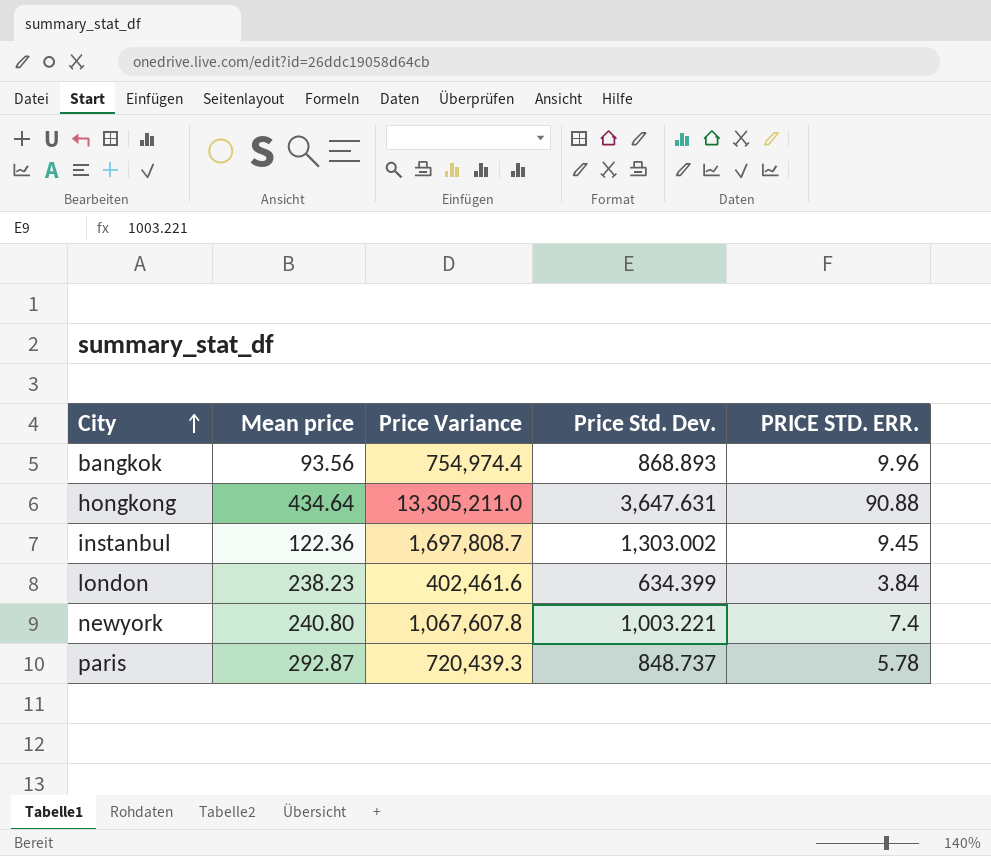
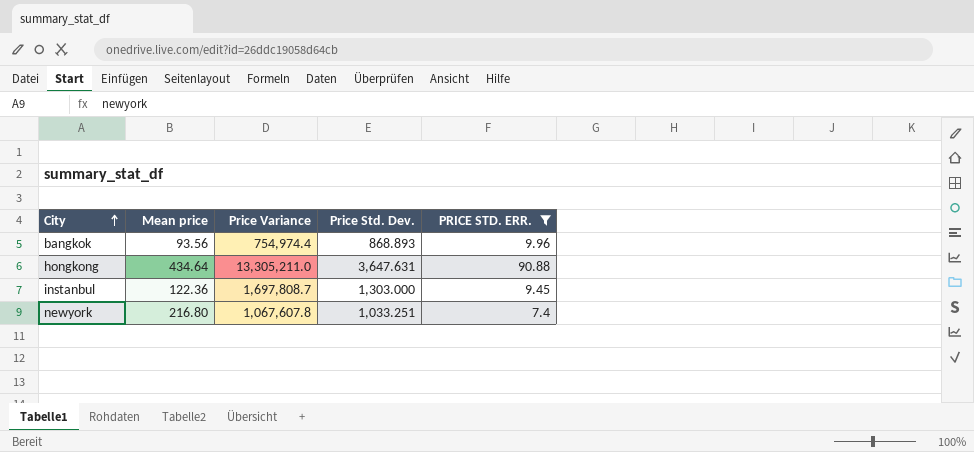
filter: none -> PRICE STD. ERR. >= 7.4
instanbul | Price Std. Dev.: 1,303.002 -> 1,303.000
newyork | Mean price: 240.80 -> 216.80
newyork | Price Std. Dev.: 1,003.221 -> 1,033.251

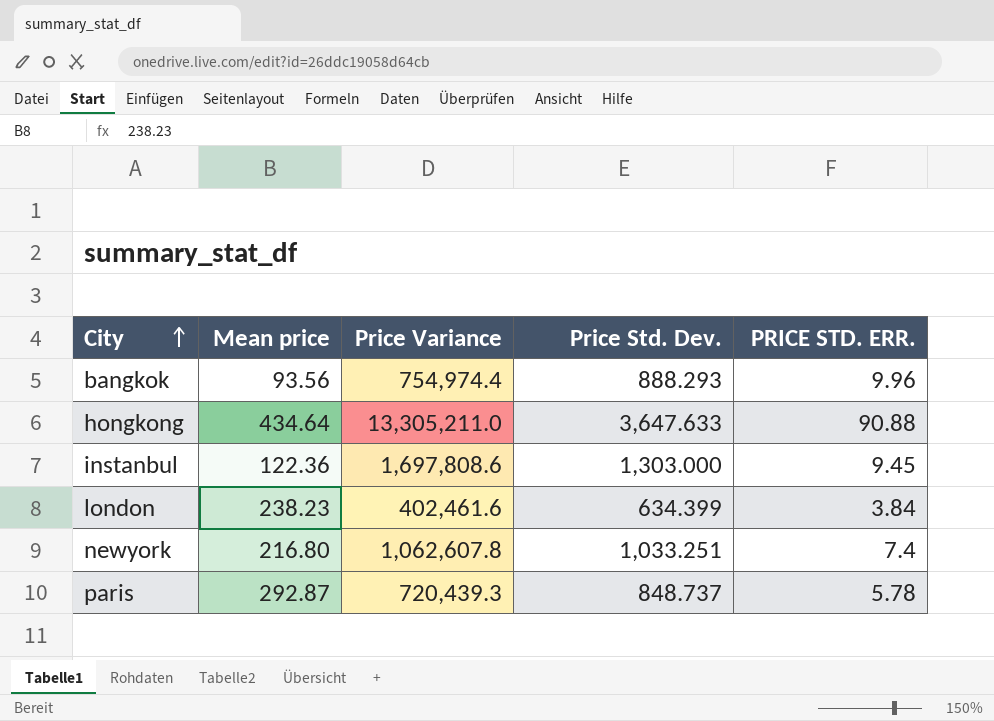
filter: PRICE STD. ERR. >= 7.4 -> none
bangkok | Price Std. Dev.: 868.893 -> 888.293
hongkong | Price Std. Dev.: 3,647.631 -> 3,647.633
instanbul | Price Variance: 1,697,808.7 -> 1,697,808.6
newyork | Price Variance: 1,067,607.8 -> 1,062,607.8

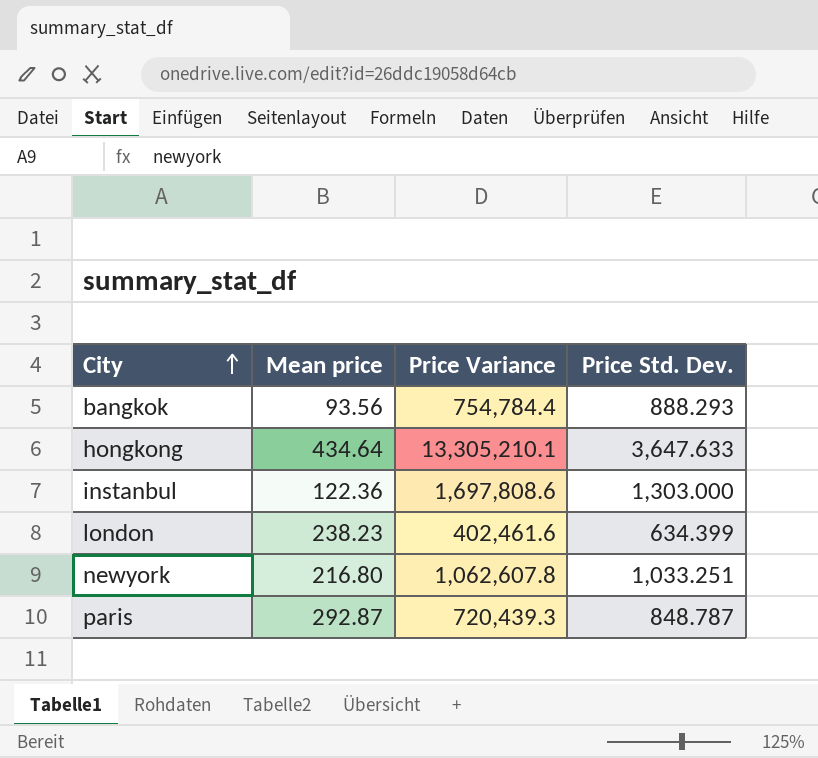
column PRICE STD. ERR. | position: 5 -> none
bangkok | Price Variance: 754,974.4 -> 754,784.4
hongkong | Price Variance: 13,305,211.0 -> 13,305,210.1
paris | Price Std. Dev.: 848.737 -> 848.787

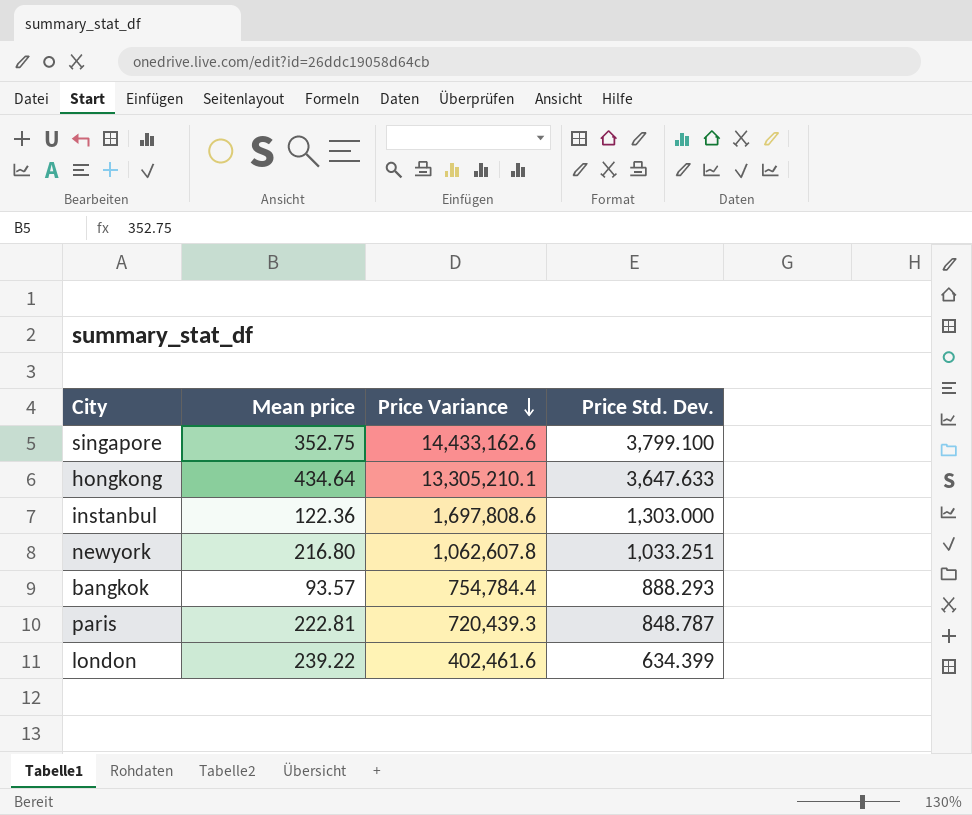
row order: City ascending -> Price Variance descending
row singapore: none -> 352.75 | 14,433,162.6 | 3,799.100
bangkok | Mean price: 93.56 -> 93.57
paris | Mean price: 292.87 -> 222.81
london | Mean price: 238.23 -> 239.22

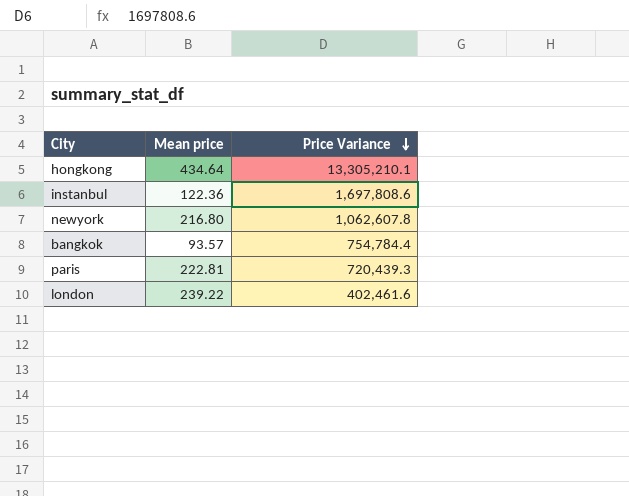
column Price Std. Dev. | position: 4 -> none
row singapore: 352.75 | 14,433,162.6 | 3,799.100 -> none

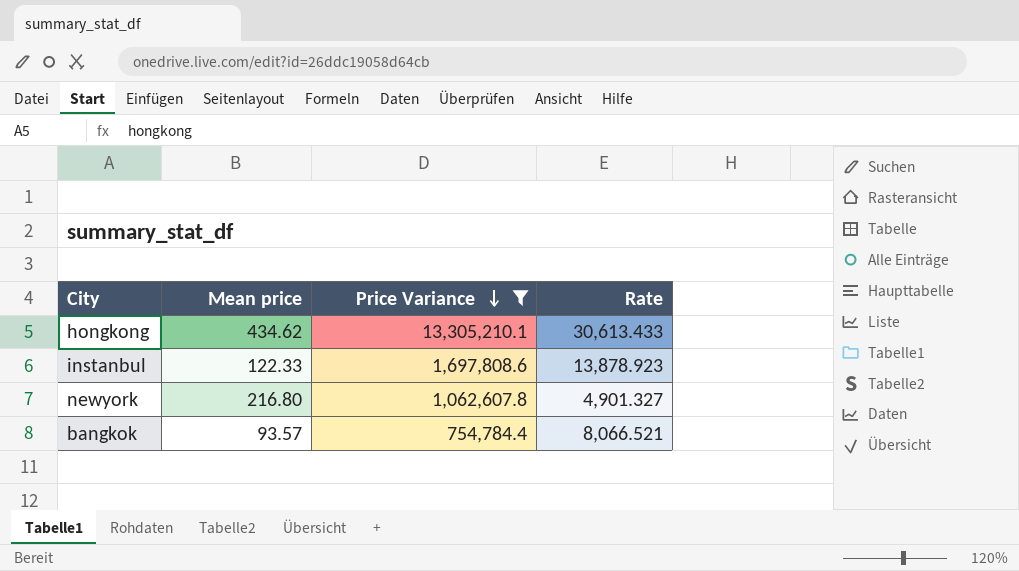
filter: none -> Price Variance >= 754,784.4
column Rate | formula: none -> [Price Variance] / [Mean price]
hongkong | Mean price: 434.64 -> 434.62
instanbul | Mean price: 122.36 -> 122.33

